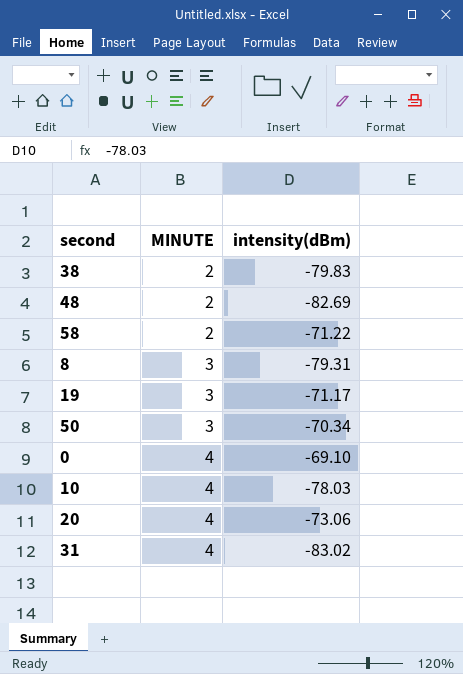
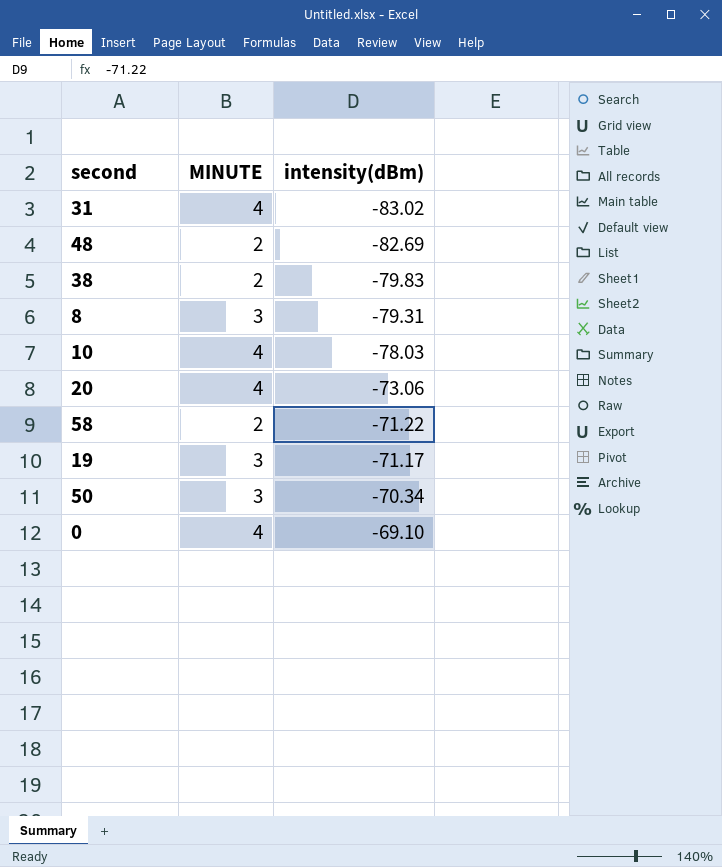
row order: MINUTE ascending -> intensity(dBm) ascending

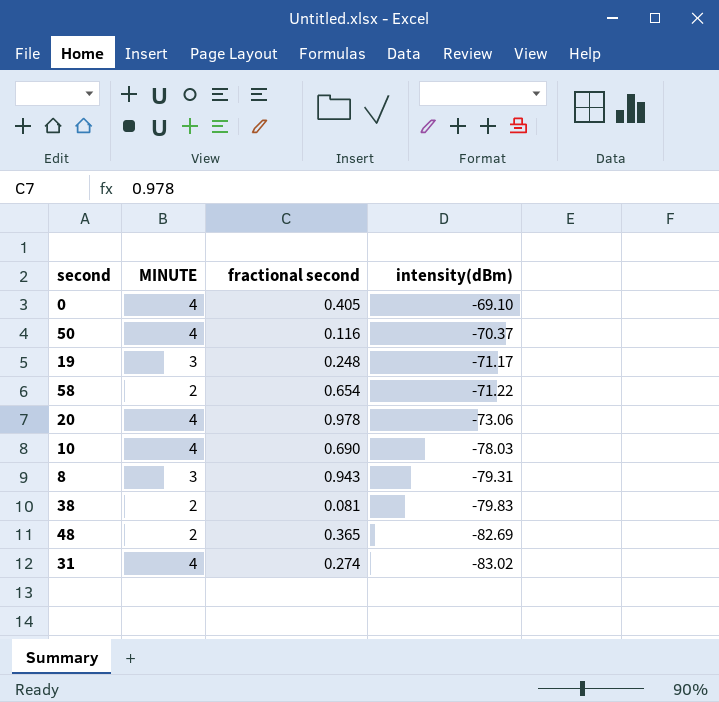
row order: intensity(dBm) ascending -> intensity(dBm) descending
column fractional second | position: none -> 3
50 | MINUTE: 3 -> 4
50 | intensity(dBm): -70.34 -> -70.37

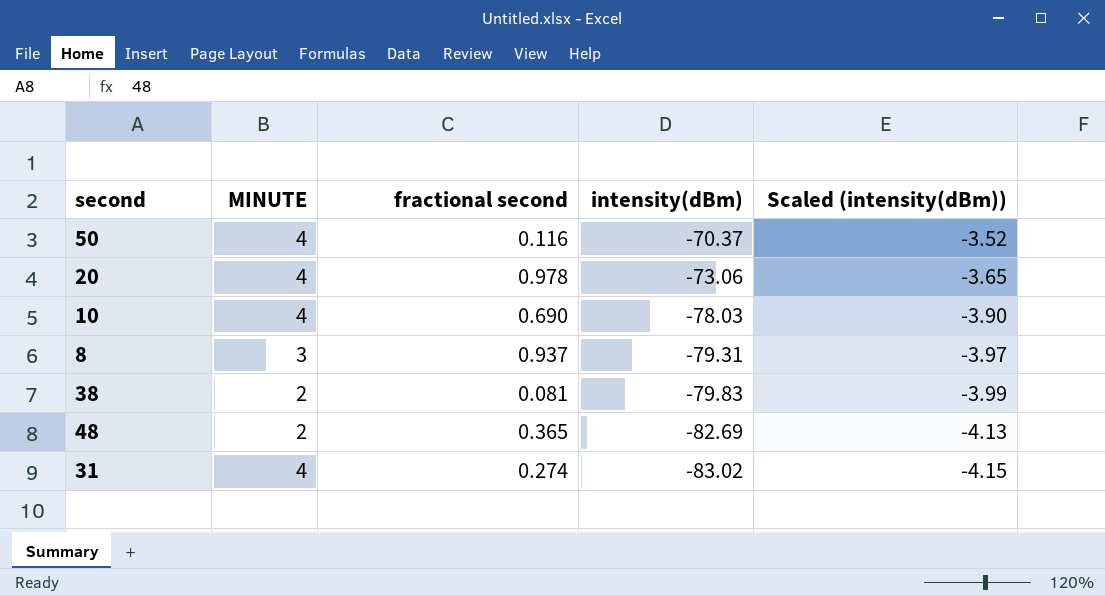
column Scaled (intensity(dBm)) | formula: none -> [intensity(dBm)] * 0.05
row 0: 4 | 0.405 | -69.10 -> none
row 19: 3 | 0.248 | -71.17 -> none
row 58: 2 | 0.654 | -71.22 -> none
8 | fractional second: 0.943 -> 0.937

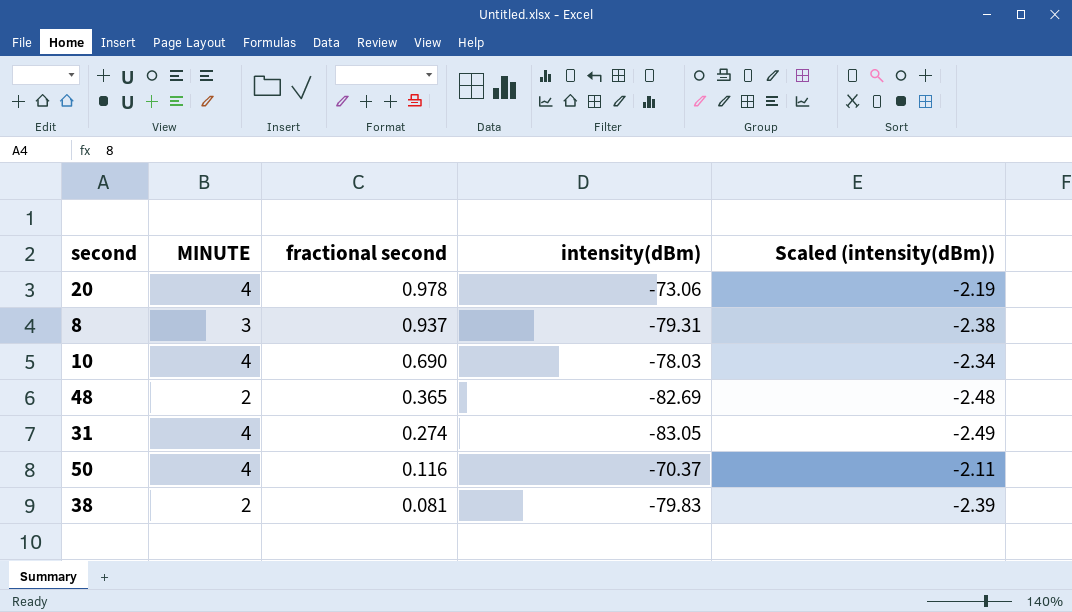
row order: intensity(dBm) descending -> fractional second descending
column Scaled (intensity(dBm)) | formula: [intensity(dBm)] * 0.05 -> [intensity(dBm)] * 0.03
31 | intensity(dBm): -83.02 -> -83.05

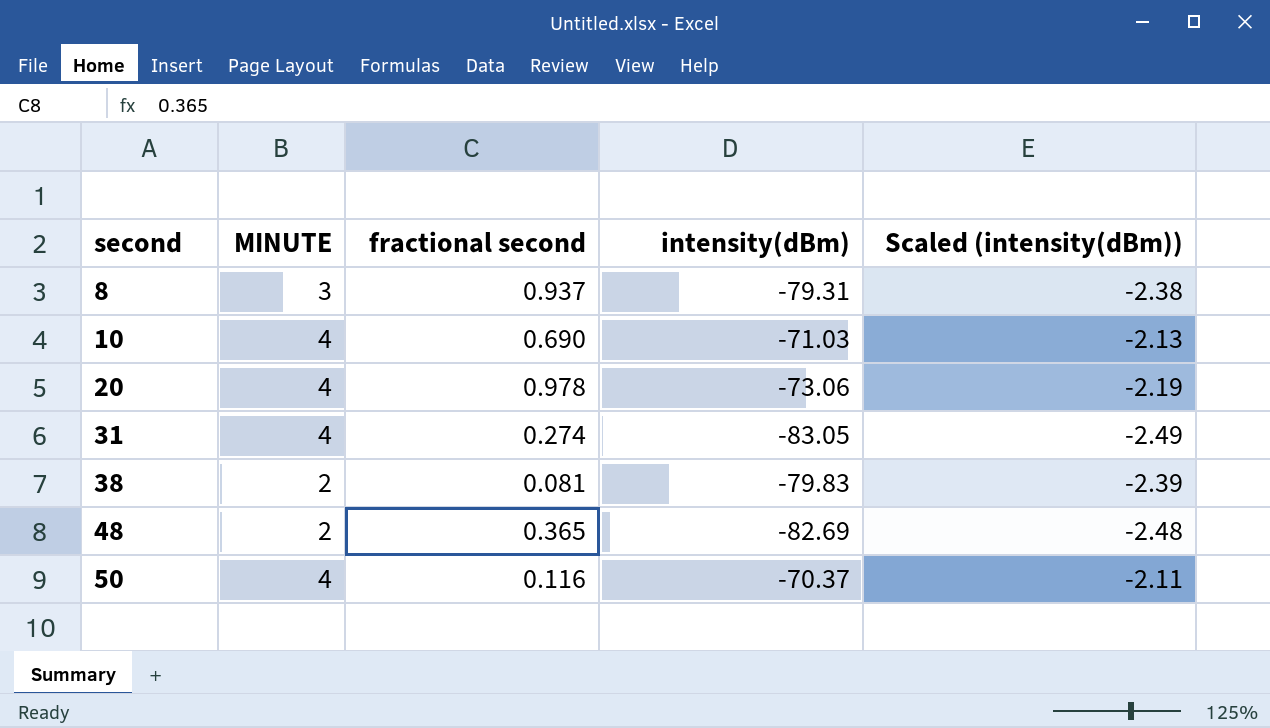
row order: fractional second descending -> second ascending
10 | intensity(dBm): -78.03 -> -71.03
10 | Scaled (intensity(dBm)): -2.34 -> -2.13

